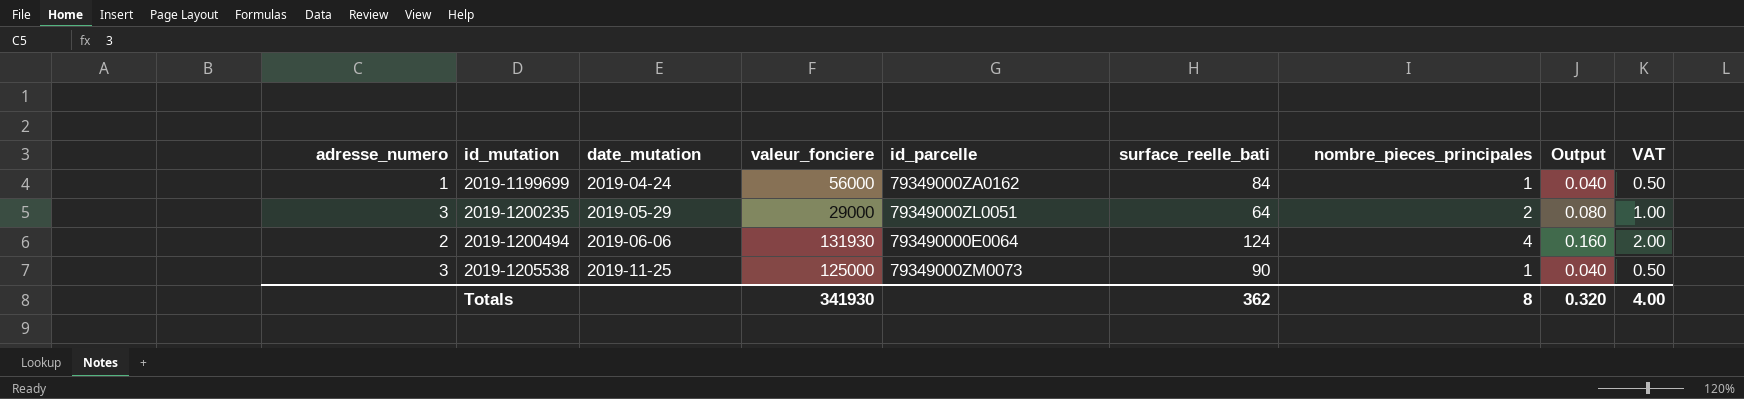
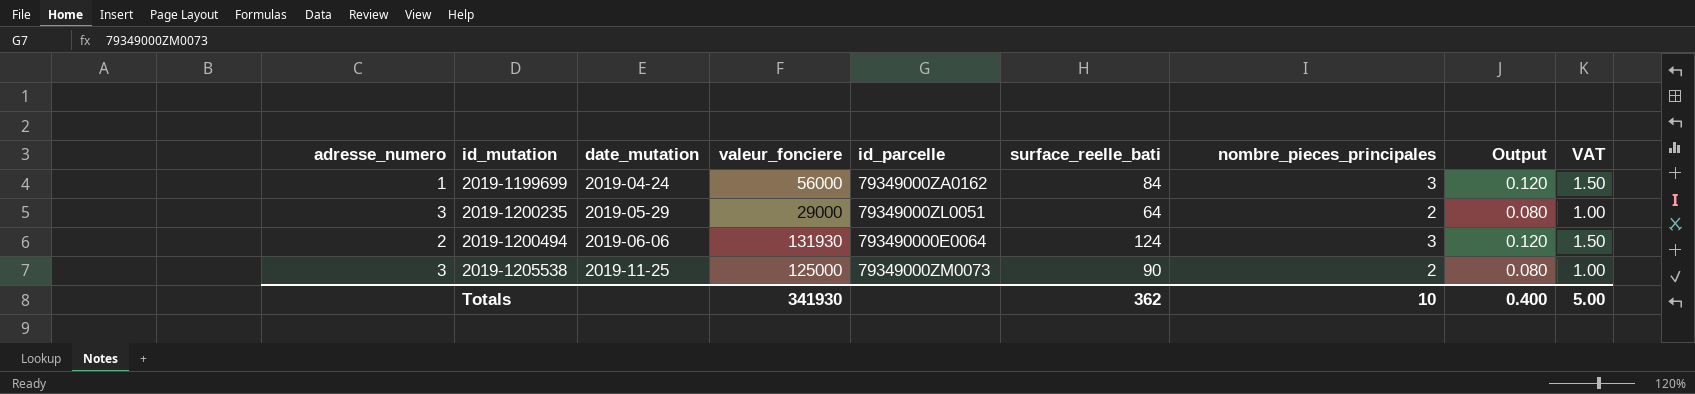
2019-1199699 | nombre_pieces_principales: 1 -> 3
2019-1199699 | Output: 0.040 -> 0.120
2019-1199699 | VAT: 0.50 -> 1.50
2019-1200494 | nombre_pieces_principales: 4 -> 3
2019-1200494 | Output: 0.160 -> 0.120
2019-1200494 | VAT: 2.00 -> 1.50
2019-1205538 | nombre_pieces_principales: 1 -> 2
2019-1205538 | Output: 0.040 -> 0.080
2019-1205538 | VAT: 0.50 -> 1.00
Totals | nombre_pieces_principales: 8 -> 10
Totals | Output: 0.320 -> 0.400
Totals | VAT: 4.00 -> 5.00

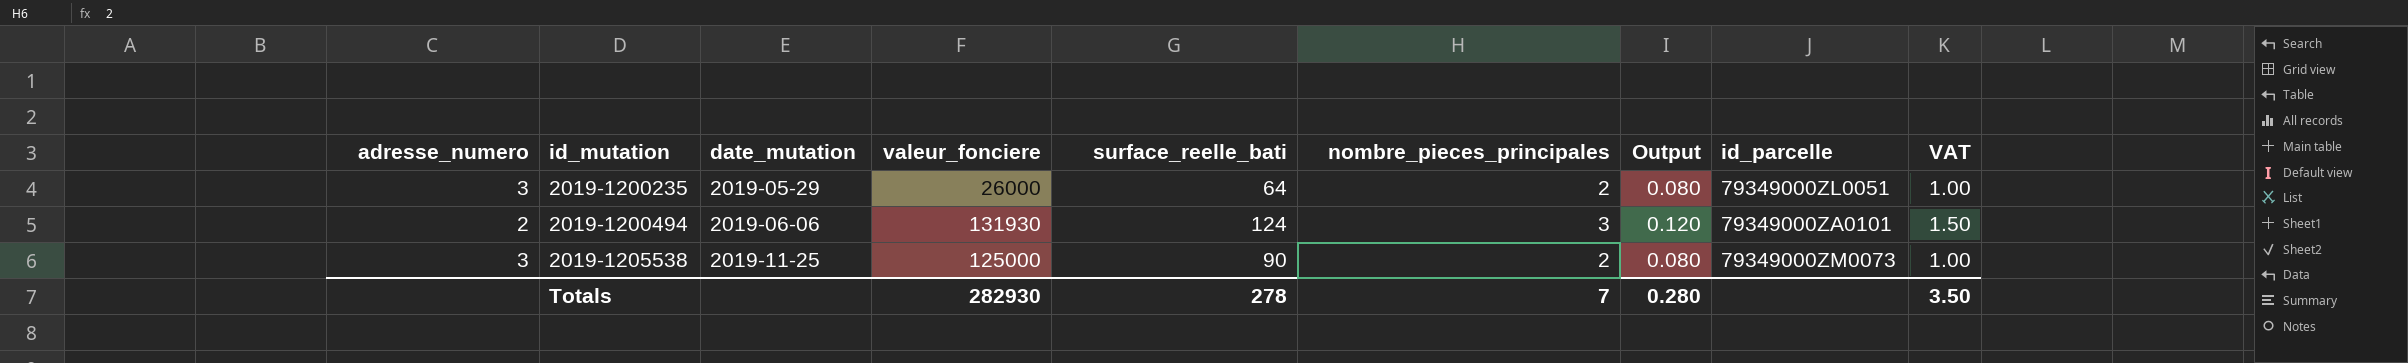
column id_parcelle | position: 5 -> 8
row 2019-1199699: 1 | 2019-04-24 | 56000 | 79349000ZA0162 | 84 | 3 | 0.120 | 1.50 -> none
2019-1200235 | valeur_fonciere: 29000 -> 26000
2019-1200494 | id_parcelle: 793490000E0064 -> 79349000ZA0101
Totals | valeur_fonciere: 341930 -> 282930
Totals | surface_reelle_bati: 362 -> 278
Totals | nombre_pieces_principales: 10 -> 7
Totals | Output: 0.400 -> 0.280
Totals | VAT: 5.00 -> 3.50

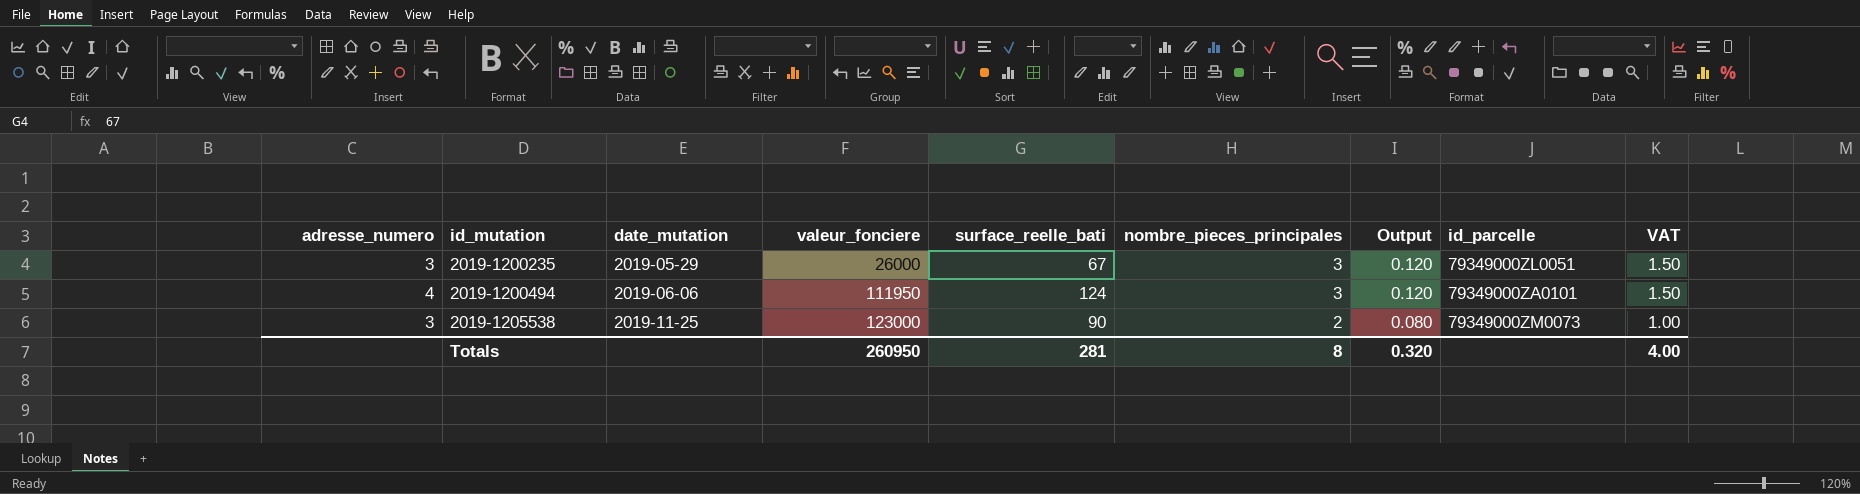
2019-1200235 | surface_reelle_bati: 64 -> 67
2019-1200235 | nombre_pieces_principales: 2 -> 3
2019-1200235 | Output: 0.080 -> 0.120
2019-1200235 | VAT: 1.00 -> 1.50
2019-1200494 | adresse_numero: 2 -> 4
2019-1200494 | valeur_fonciere: 131930 -> 111950
2019-1205538 | valeur_fonciere: 125000 -> 123000
Totals | valeur_fonciere: 282930 -> 260950
Totals | surface_reelle_bati: 278 -> 281
Totals | nombre_pieces_principales: 7 -> 8
Totals | Output: 0.280 -> 0.320
Totals | VAT: 3.50 -> 4.00

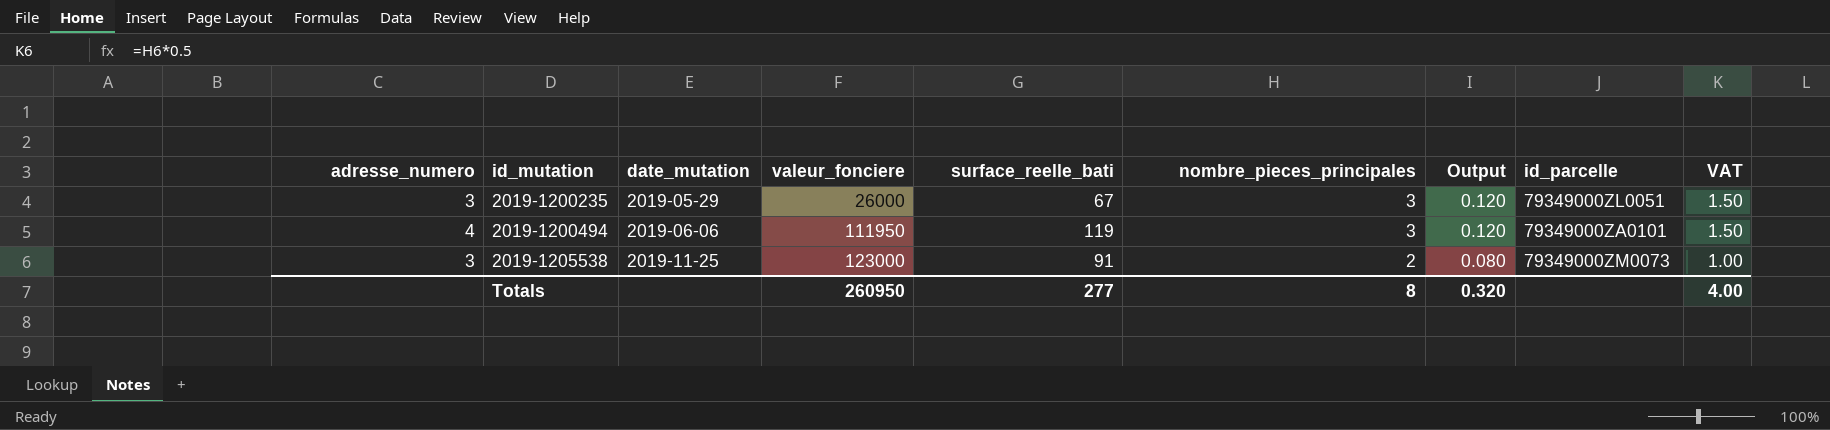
2019-1200494 | surface_reelle_bati: 124 -> 119
2019-1205538 | surface_reelle_bati: 90 -> 91
Totals | surface_reelle_bati: 281 -> 277

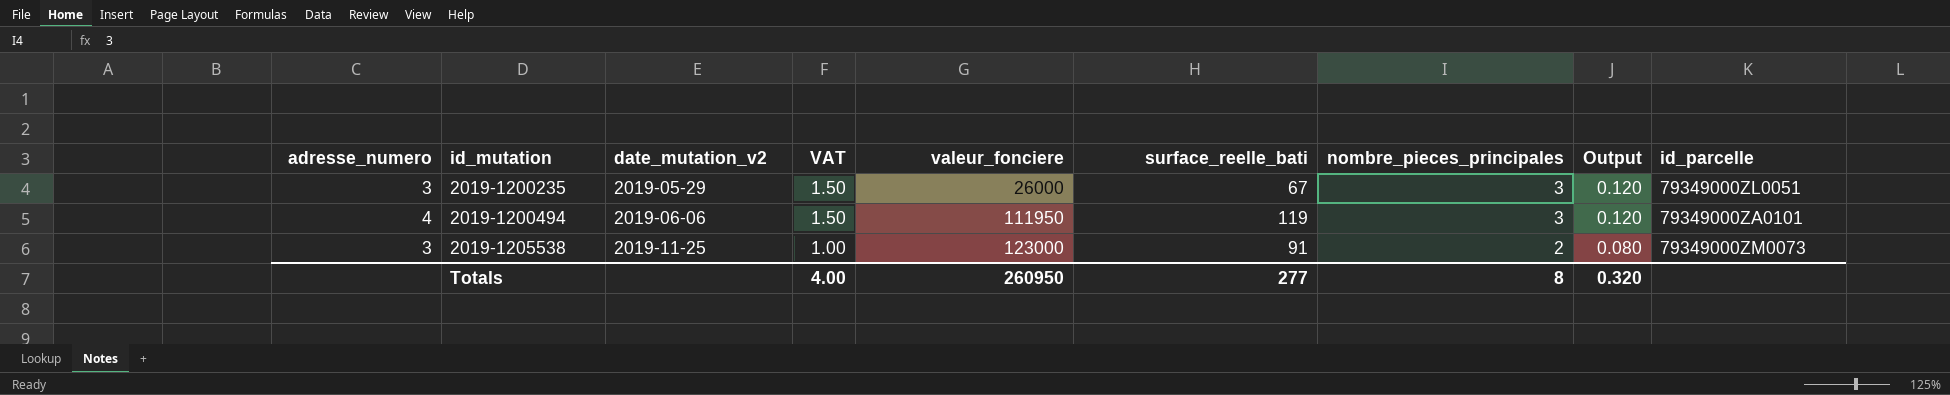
column name: date_mutation -> date_mutation_v2
column VAT | position: 9 -> 4

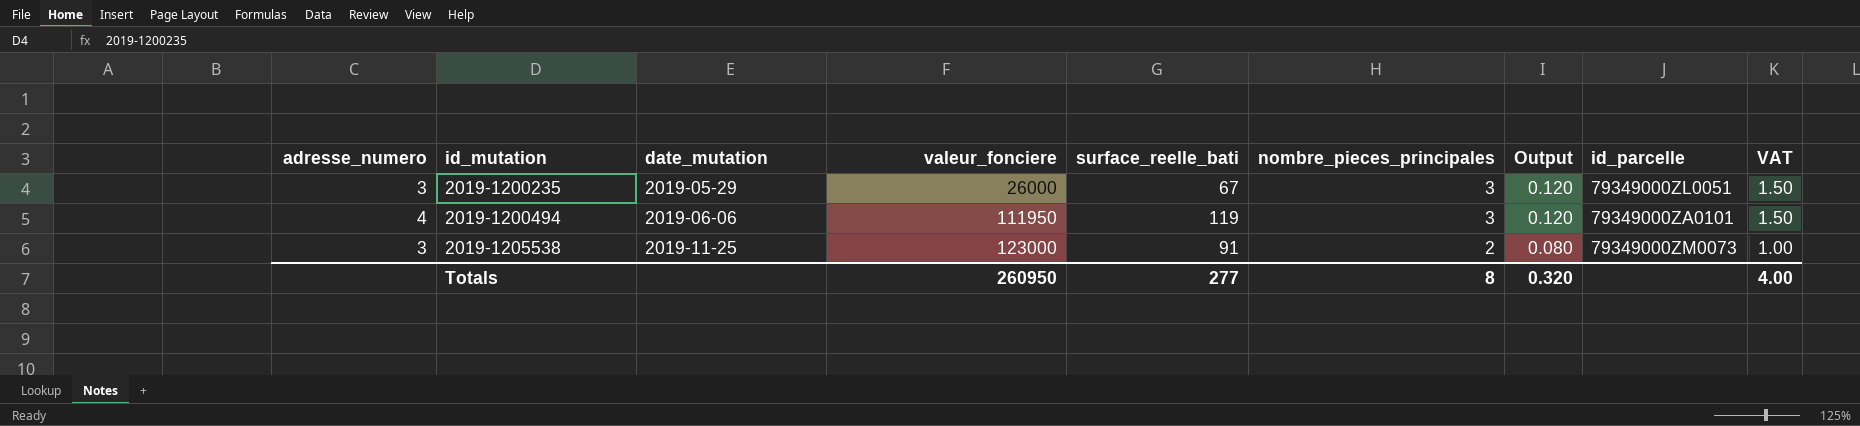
column name: date_mutation_v2 -> date_mutation
column VAT | position: 4 -> 9

